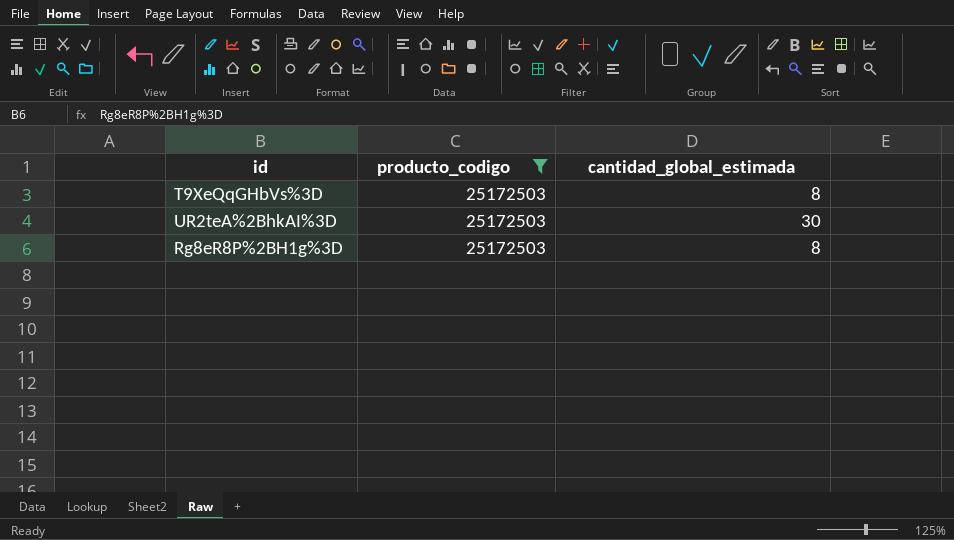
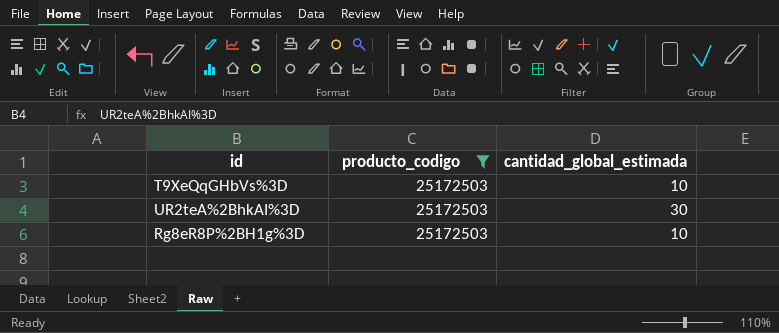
T9XeQqGHbVs%3D | cantidad_global_estimada: 8 -> 10
Rg8eR8P%2BH1g%3D | cantidad_global_estimada: 8 -> 10

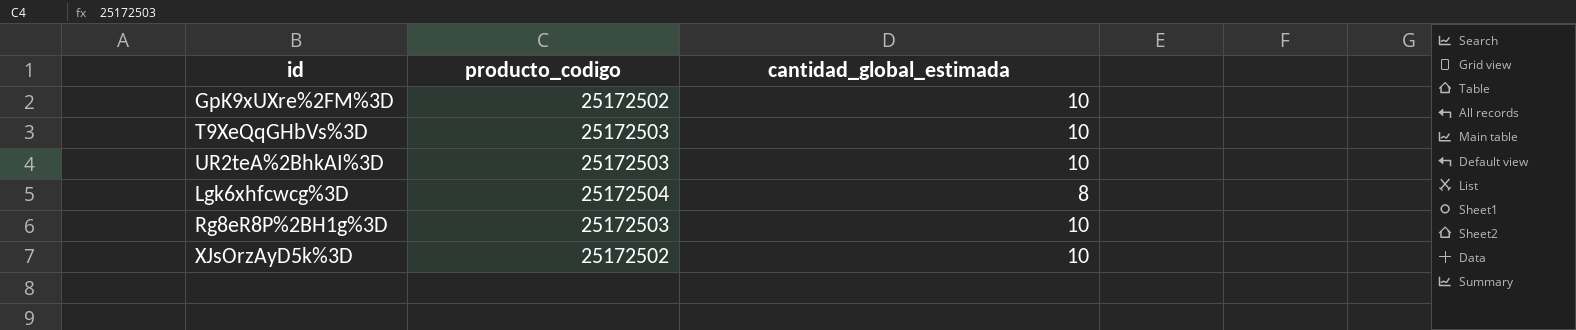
filter: producto_codigo = 25172503 -> none
UR2teA%2BhkAI%3D | cantidad_global_estimada: 30 -> 10

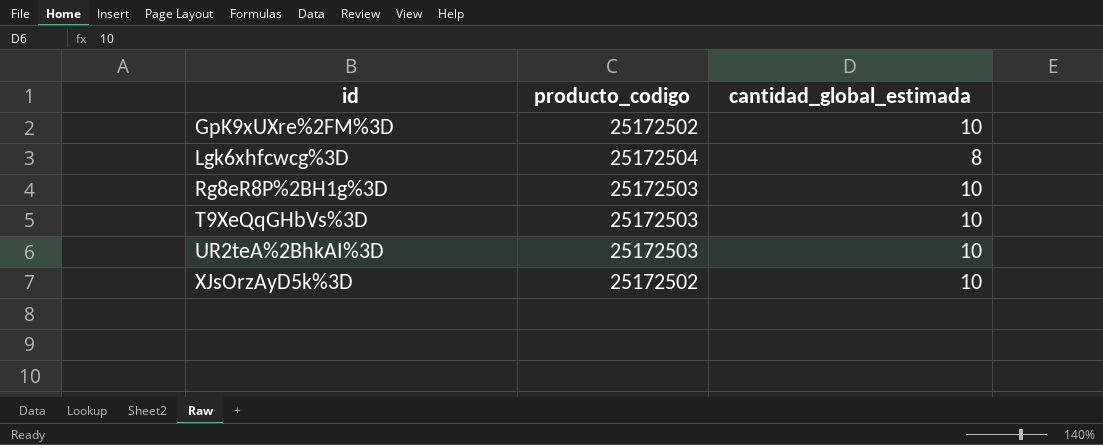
row order: none -> id ascending

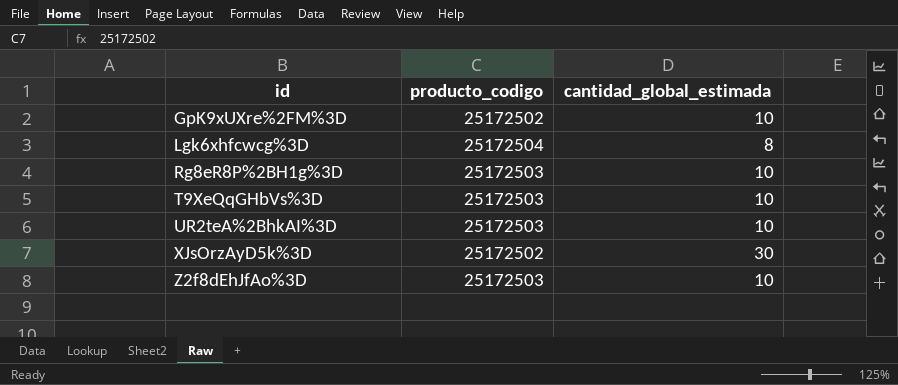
XJsOrzAyD5k%3D | cantidad_global_estimada: 10 -> 30
row Z2f8dEhJfAo%3D: none -> 25172503 | 10

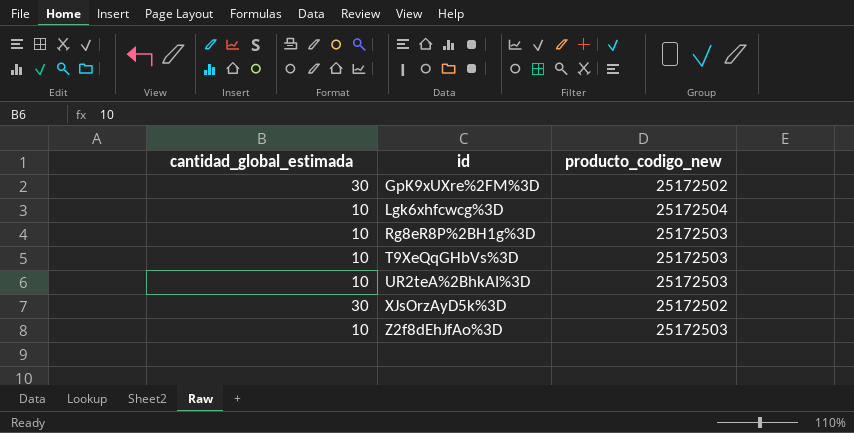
column cantidad_global_estimada | position: 3 -> 1
column name: producto_codigo -> producto_codigo_new
GpK9xUXre%2FM%3D | cantidad_global_estimada: 10 -> 30
Lgk6xhfcwcg%3D | cantidad_global_estimada: 8 -> 10

